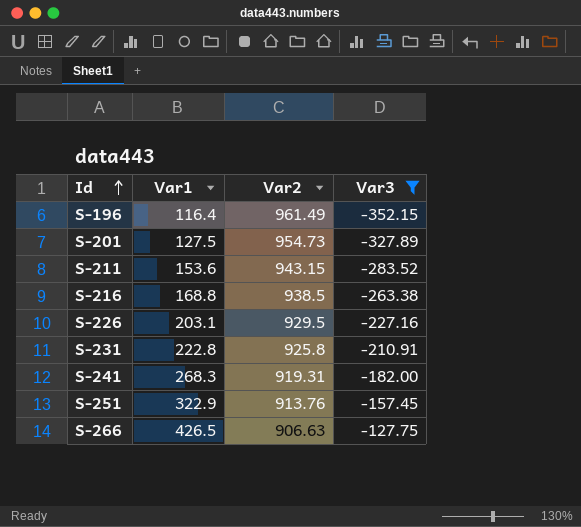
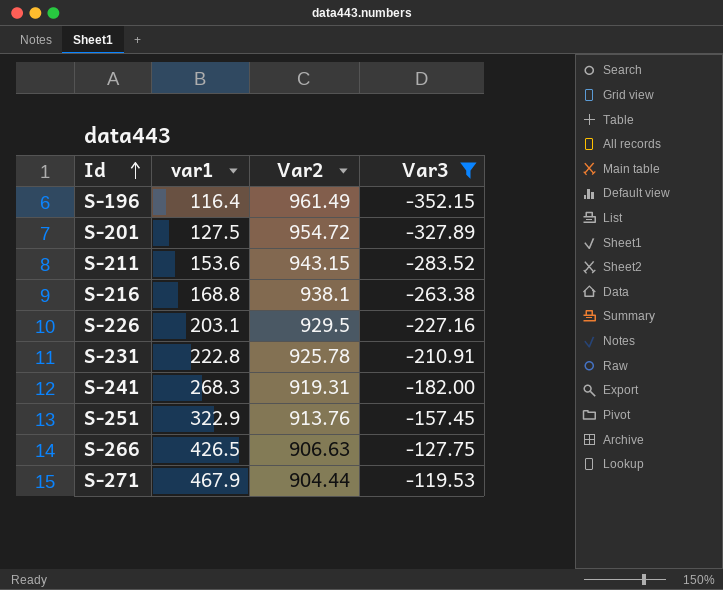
column name: Var1 -> var1
S-201 | Var2: 954.73 -> 954.72
S-216 | Var2: 938.5 -> 938.1
S-231 | Var2: 925.8 -> 925.78
row S-271: none -> 467.9 | 904.44 | -119.53

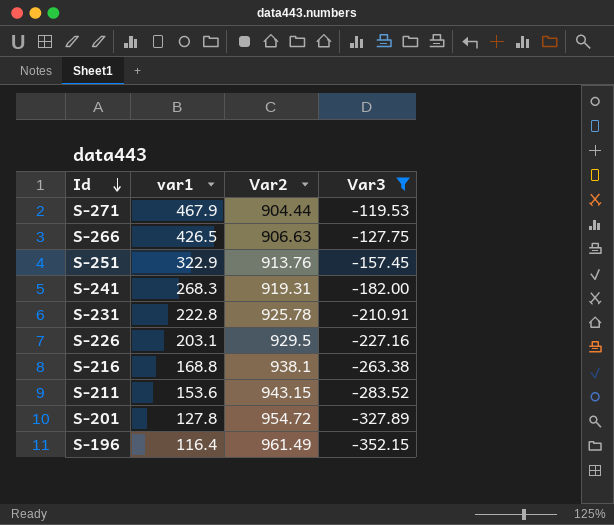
row order: Id ascending -> Id descending
S-201 | var1: 127.5 -> 127.8

